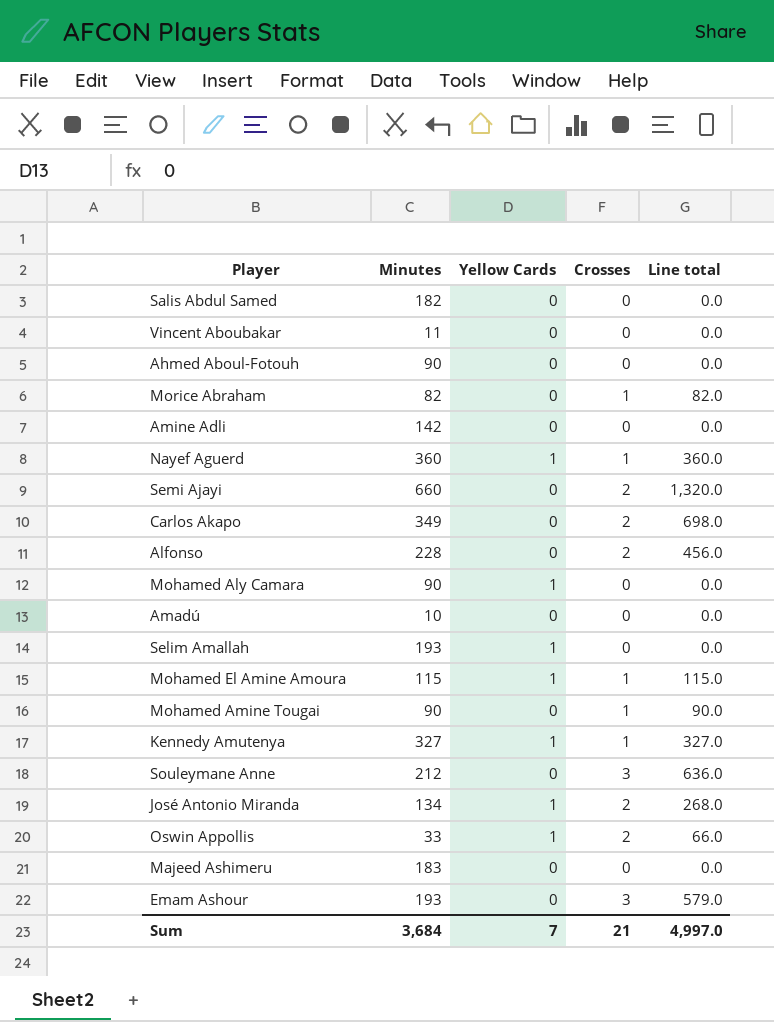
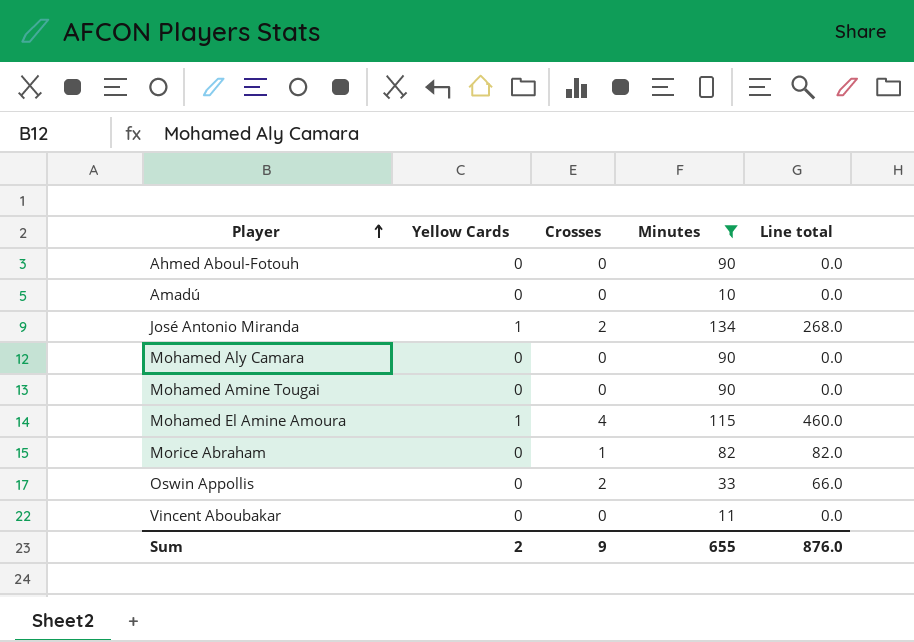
filter: none -> Minutes <= 134
row order: none -> Player ascending
column Minutes | position: 2 -> 4
Mohamed Aly Camara | Yellow Cards: 1 -> 0
Mohamed Amine Tougai | Crosses: 1 -> 0
Mohamed Amine Tougai | Line total: 90.0 -> 0.0
Mohamed El Amine Amoura | Crosses: 1 -> 4
Mohamed El Amine Amoura | Line total: 115.0 -> 460.0
Oswin Appollis | Yellow Cards: 1 -> 0
Sum | Yellow Cards: 7 -> 2
Sum | Crosses: 21 -> 9
Sum | Minutes: 3,684 -> 655
Sum | Line total: 4,997.0 -> 876.0

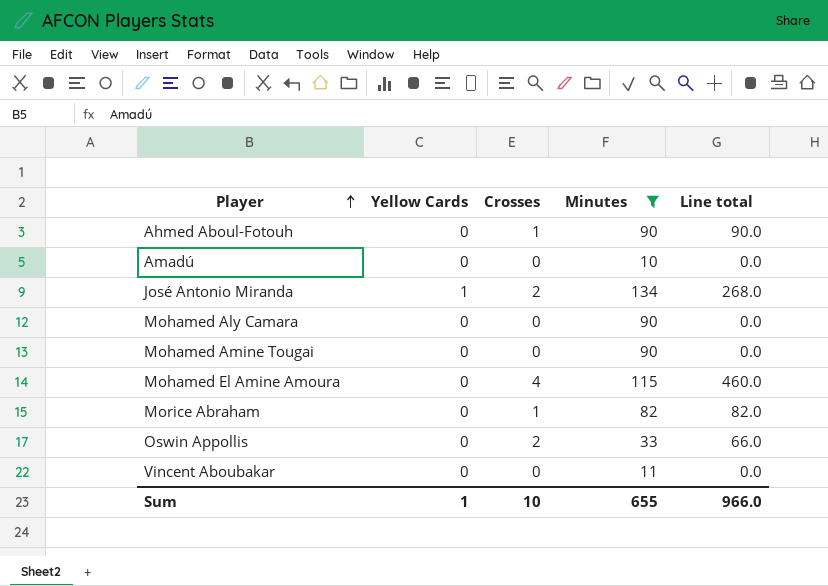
Ahmed Aboul-Fotouh | Crosses: 0 -> 1
Ahmed Aboul-Fotouh | Line total: 0.0 -> 90.0
Mohamed El Amine Amoura | Yellow Cards: 1 -> 0
Sum | Yellow Cards: 2 -> 1
Sum | Crosses: 9 -> 10
Sum | Line total: 876.0 -> 966.0

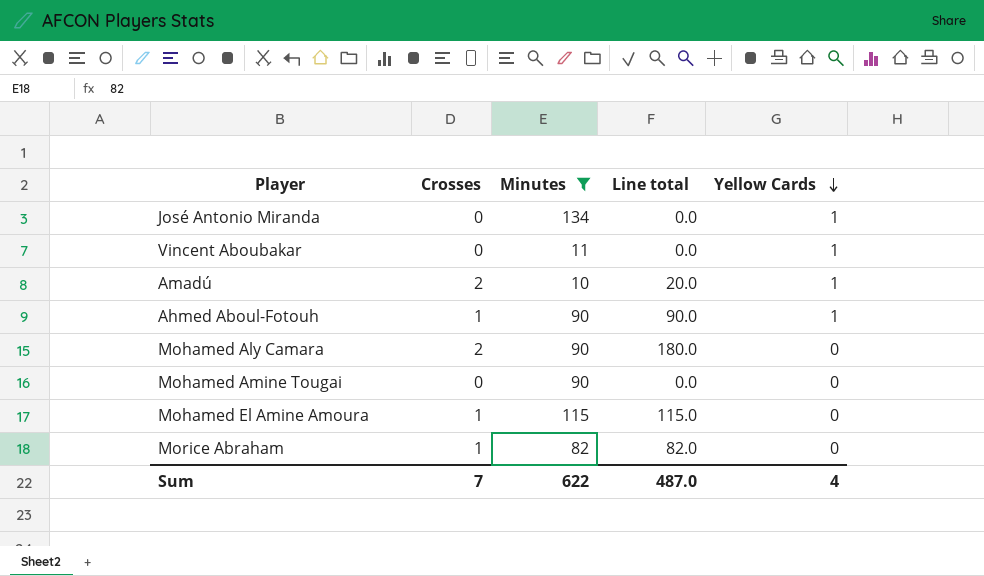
row order: Player ascending -> Yellow Cards descending
column Yellow Cards | position: 2 -> 5
row Oswin Appollis: 0 | 2 | 33 | 66.0 -> none
José Antonio Miranda | Crosses: 2 -> 0
José Antonio Miranda | Line total: 268.0 -> 0.0
Vincent Aboubakar | Yellow Cards: 0 -> 1
Amadú | Crosses: 0 -> 2
Amadú | Line total: 0.0 -> 20.0
Amadú | Yellow Cards: 0 -> 1
Ahmed Aboul-Fotouh | Yellow Cards: 0 -> 1
Mohamed Aly Camara | Crosses: 0 -> 2
Mohamed Aly Camara | Line total: 0.0 -> 180.0
Mohamed El Amine Amoura | Crosses: 4 -> 1
Mohamed El Amine Amoura | Line total: 460.0 -> 115.0
Sum | Crosses: 10 -> 7
Sum | Minutes: 655 -> 622
Sum | Line total: 966.0 -> 487.0
Sum | Yellow Cards: 1 -> 4

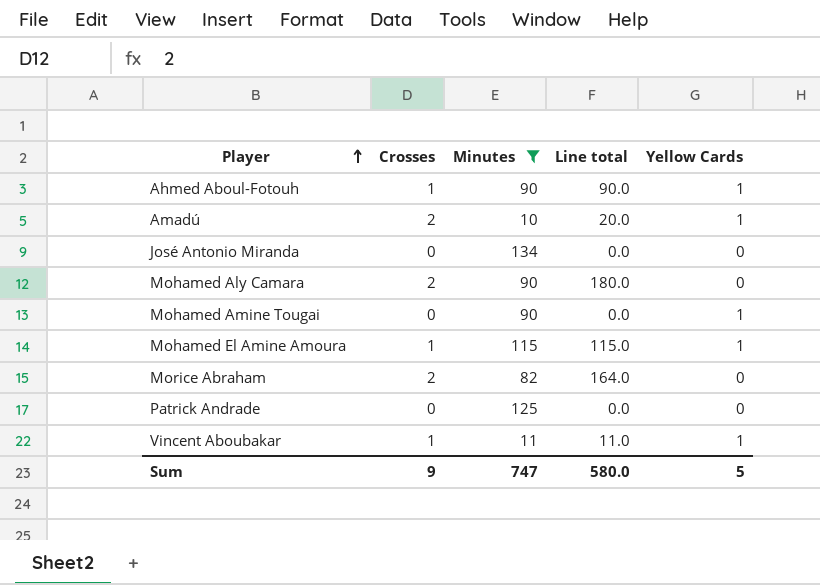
row order: Yellow Cards descending -> Player ascending
José Antonio Miranda | Yellow Cards: 1 -> 0
Mohamed Amine Tougai | Yellow Cards: 0 -> 1
Mohamed El Amine Amoura | Yellow Cards: 0 -> 1
Morice Abraham | Crosses: 1 -> 2
Morice Abraham | Line total: 82.0 -> 164.0
row Patrick Andrade: none -> 0 | 125 | 0.0 | 0
Vincent Aboubakar | Crosses: 0 -> 1
Vincent Aboubakar | Line total: 0.0 -> 11.0
Sum | Crosses: 7 -> 9
Sum | Minutes: 622 -> 747
Sum | Line total: 487.0 -> 580.0
Sum | Yellow Cards: 4 -> 5

